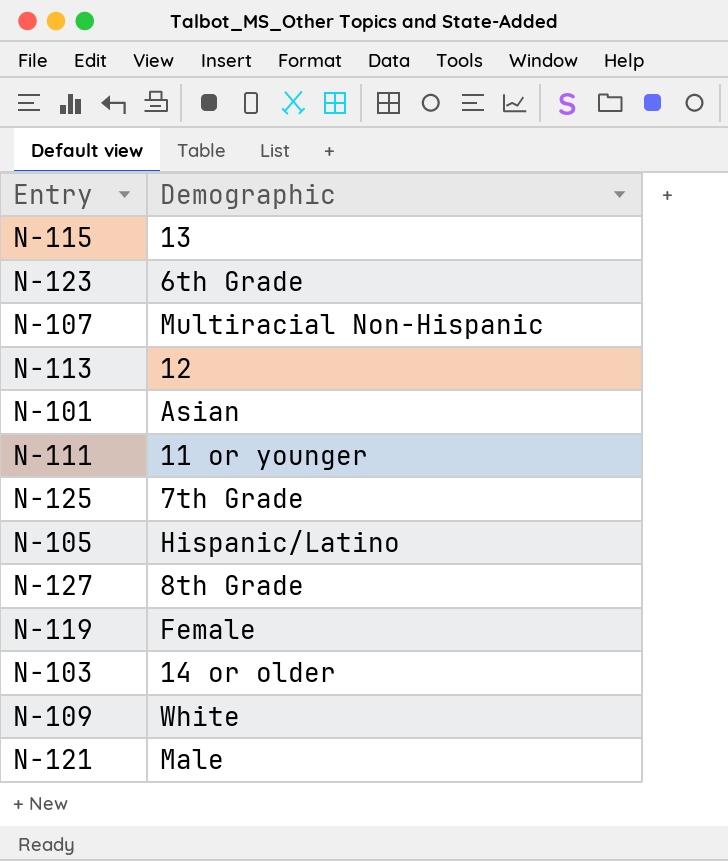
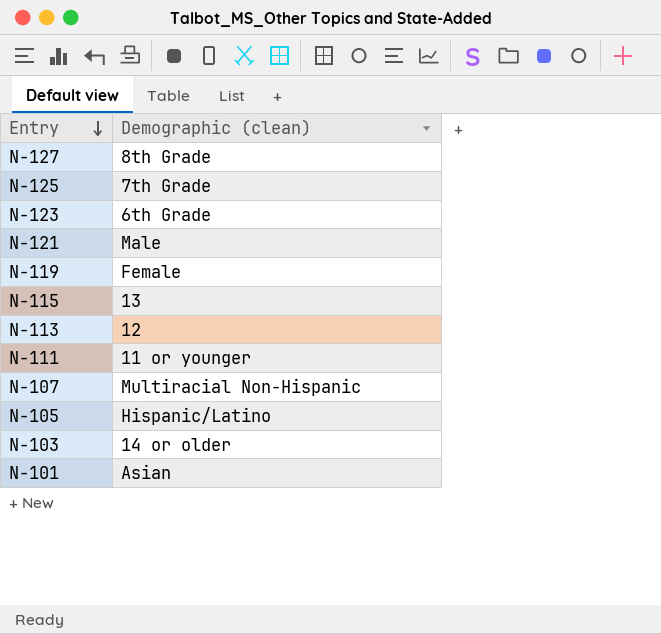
row order: none -> Entry descending
column name: Demographic -> Demographic (clean)
row N-109: White -> none

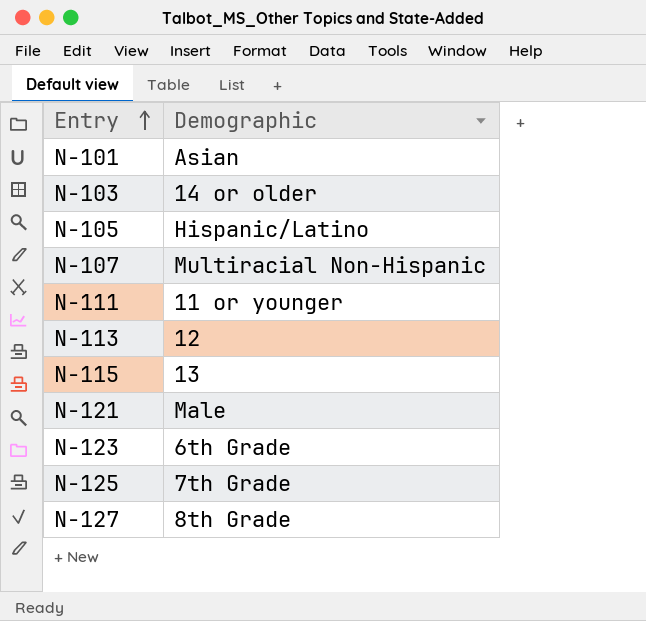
row order: Entry descending -> Entry ascending
column name: Demographic (clean) -> Demographic
row N-119: Female -> none

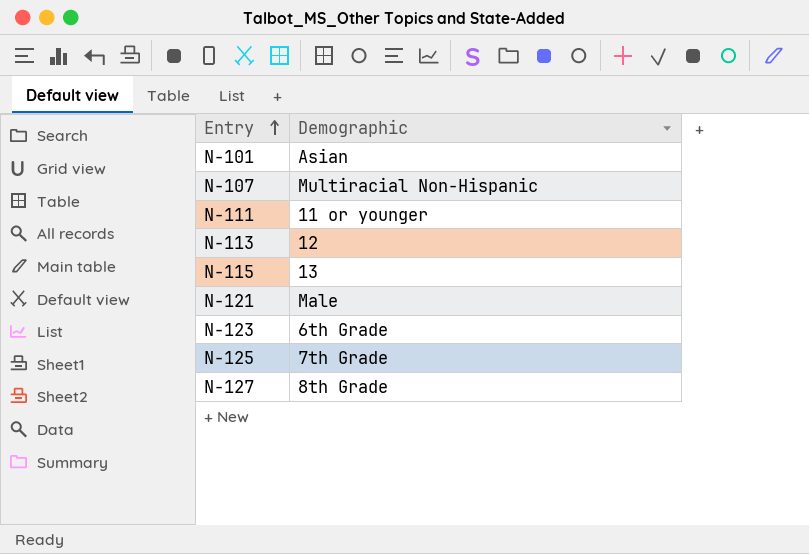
row N-103: 14 or older -> none
row N-105: Hispanic/Latino -> none

